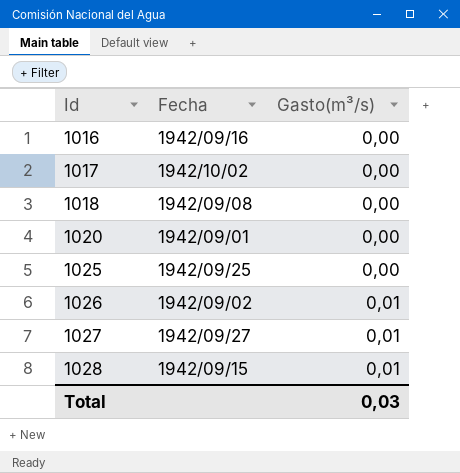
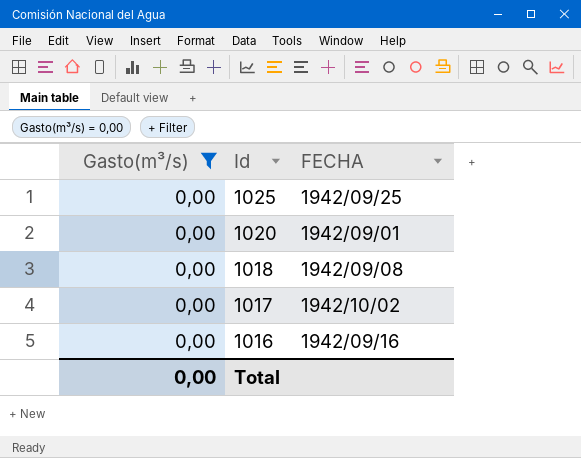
filter: none -> Gasto(m³/s) = 0,00
row order: Id ascending -> Id descending
column Gasto(m³/s) | position: 3 -> 1
column name: Fecha -> FECHA
Total | Gasto(m³/s): 0,03 -> 0,00

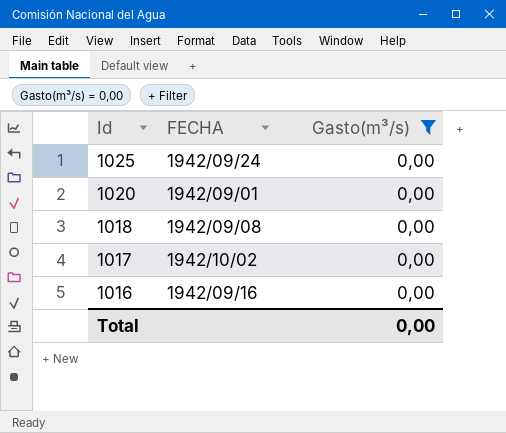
column Gasto(m³/s) | position: 1 -> 3
1025 | FECHA: 1942/09/25 -> 1942/09/24

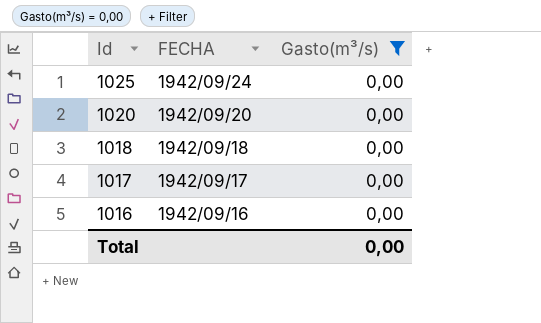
1020 | FECHA: 1942/09/01 -> 1942/09/20
1018 | FECHA: 1942/09/08 -> 1942/09/18
1017 | FECHA: 1942/10/02 -> 1942/09/17

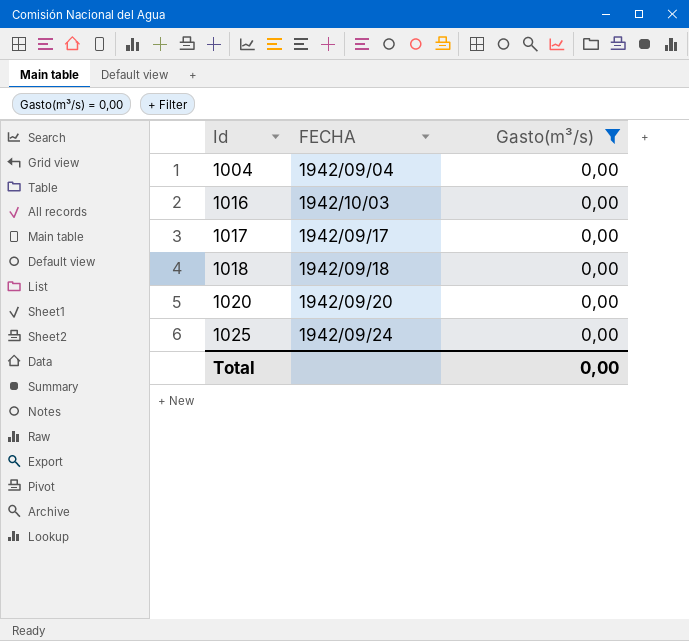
row order: Id descending -> Id ascending
row 1004: none -> 1942/09/04 | 0,00
1016 | FECHA: 1942/09/16 -> 1942/10/03

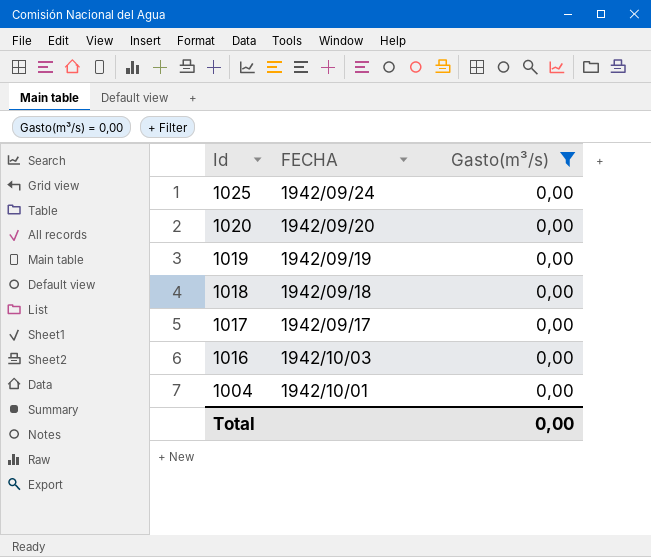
row order: Id ascending -> Id descending
row 1019: none -> 1942/09/19 | 0,00
1004 | FECHA: 1942/09/04 -> 1942/10/01

